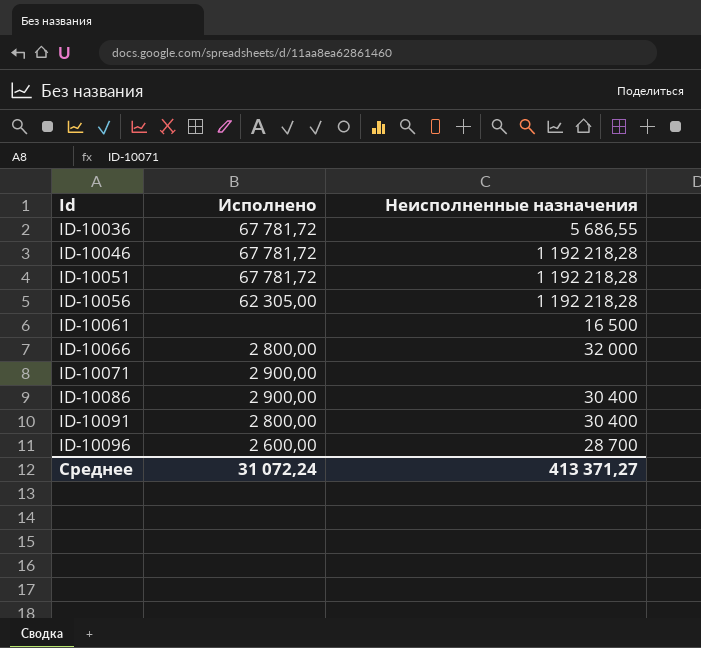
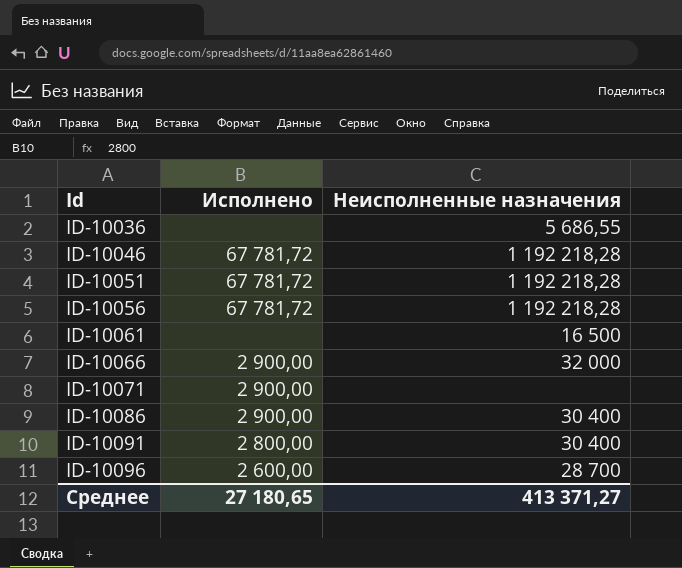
ID-10036 | Исполнено: 67 781,72 -> none
ID-10056 | Исполнено: 62 305,00 -> 67 781,72
ID-10066 | Исполнено: 2 800,00 -> 2 900,00
Среднее | Исполнено: 31 072,24 -> 27 180,65

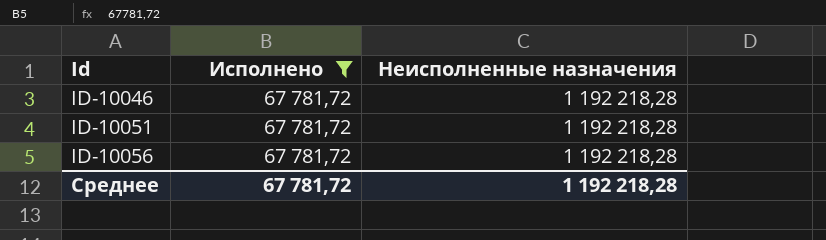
filter: none -> Исполнено = 67 781,72
Среднее | Исполнено: 27 180,65 -> 67 781,72
Среднее | Неисполненные назначения: 413 371,27 -> 1 192 218,28

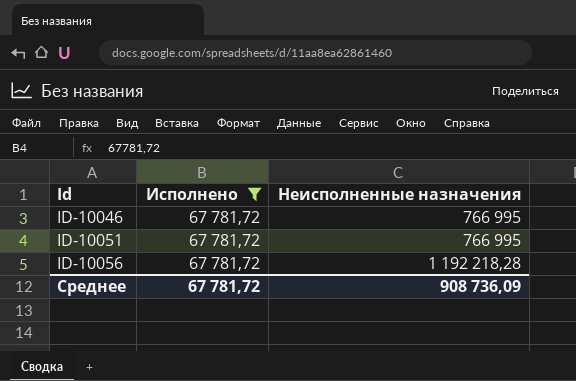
ID-10046 | Неисполненные назначения: 1 192 218,28 -> 766 995
ID-10051 | Неисполненные назначения: 1 192 218,28 -> 766 995
Среднее | Неисполненные назначения: 1 192 218,28 -> 908 736,09

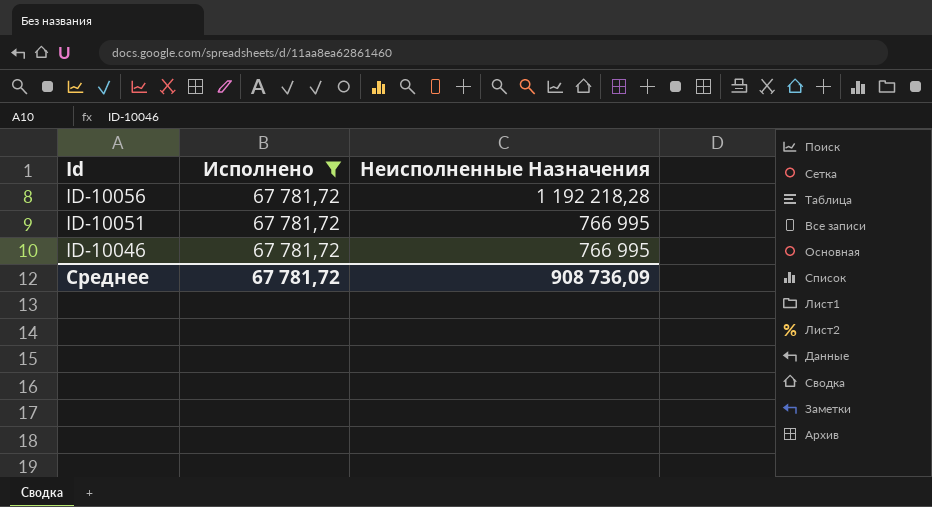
row order: Id ascending -> Id descending
column name: Неисполненные назначения -> Неисполненные Назначения

